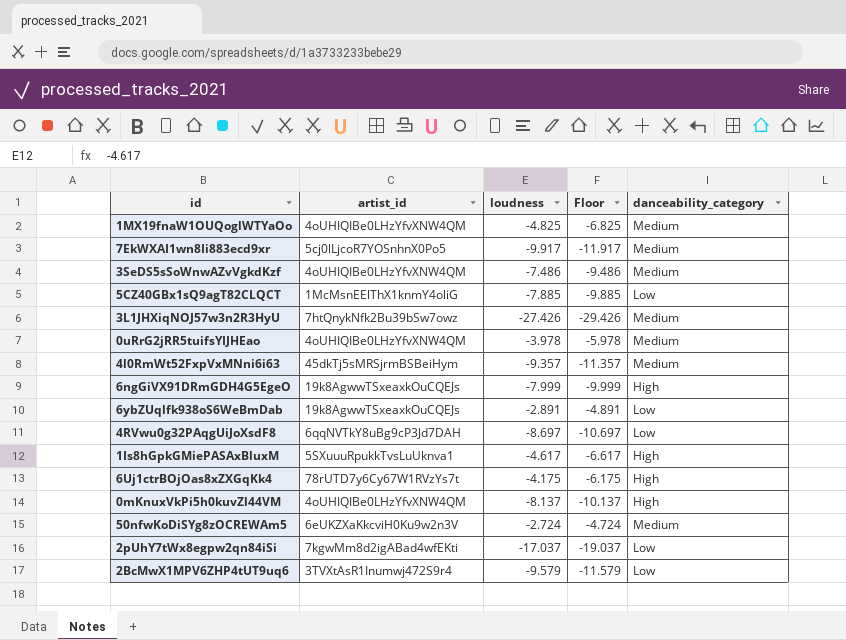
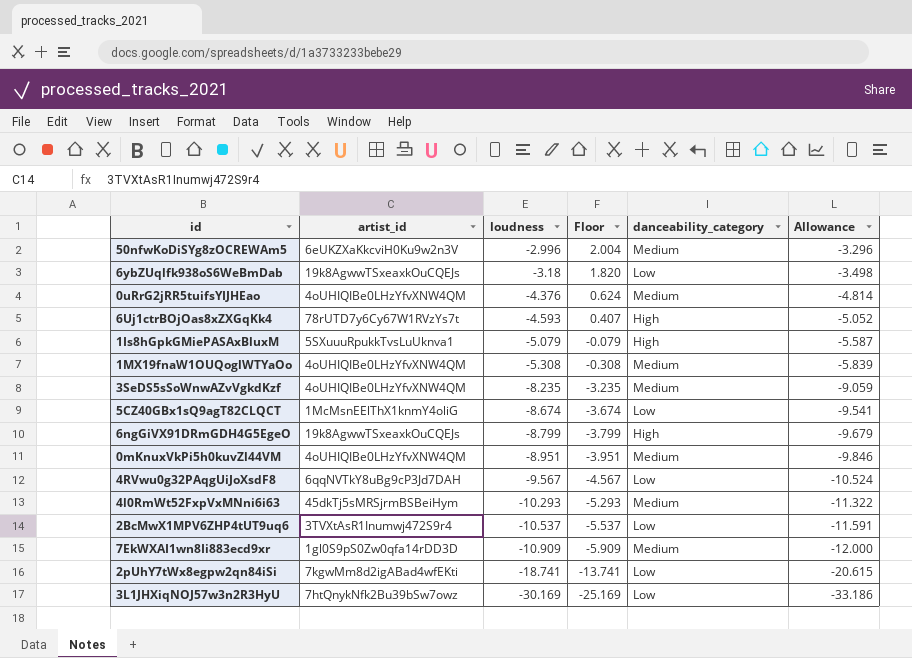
row order: none -> loudness descending
column Floor | formula: [loudness] - 2 -> [loudness] + 5
column Allowance | formula: none -> [loudness] * 1.1
50nfwKoDiSYg8zOCREWAm5 | loudness: -2.724 -> -2.996
6ybZUqlfk938oS6WeBmDab | loudness: -2.891 -> -3.18
0uRrG2jRR5tuifsYIJHEao | loudness: -3.978 -> -4.376
6Uj1ctrBOjOas8xZXGqKk4 | loudness: -4.175 -> -4.593
1Is8hGpkGMiePASAxBluxM | loudness: -4.617 -> -5.079
1MX19fnaW1OUQoglWTYaOo | loudness: -4.825 -> -5.308
3SeDS5sSoWnwAZvVgkdKzf | loudness: -7.486 -> -8.235
5CZ40GBx1sQ9agT82CLQCT | loudness: -7.885 -> -8.674
6ngGiVX91DRmGDH4G5EgeO | loudness: -7.999 -> -8.799
0mKnuxVkPi5h0kuvZl44VM | loudness: -8.137 -> -8.951
0mKnuxVkPi5h0kuvZl44VM | danceability_category: High -> Medium
4RVwu0g32PAqgUiJoXsdF8 | loudness: -8.697 -> -9.567
4l0RmWt52FxpVxMNni6i63 | loudness: -9.357 -> -10.293
2BcMwX1MPV6ZHP4tUT9uq6 | loudness: -9.579 -> -10.537
7EkWXAI1wn8Ii883ecd9xr | artist_id: 5cj0lLjcoR7YOSnhnX0Po5 -> 1gl0S9pS0Zw0qfa14rDD3D
7EkWXAI1wn8Ii883ecd9xr | loudness: -9.917 -> -10.909
2pUhY7tWx8egpw2qn84iSi | loudness: -17.037 -> -18.741
3L1JHXiqNOJ57w3n2R3HyU | loudness: -27.426 -> -30.169
3L1JHXiqNOJ57w3n2R3HyU | danceability_category: Medium -> Low

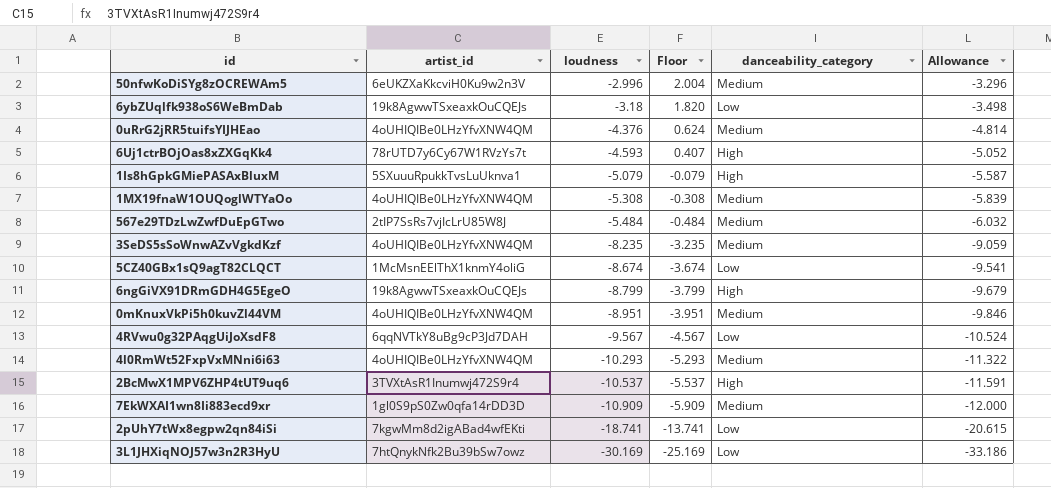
row 567e29TDzLwZwfDuEpGTwo: none -> 2tIP7SsRs7vjIcLrU85W8J | -5.484 | -0.484 | Medium | -6.032
4l0RmWt52FxpVxMNni6i63 | artist_id: 45dkTj5sMRSjrmBSBeiHym -> 4oUHIQIBe0LHzYfvXNW4QM
2BcMwX1MPV6ZHP4tUT9uq6 | danceability_category: Low -> High

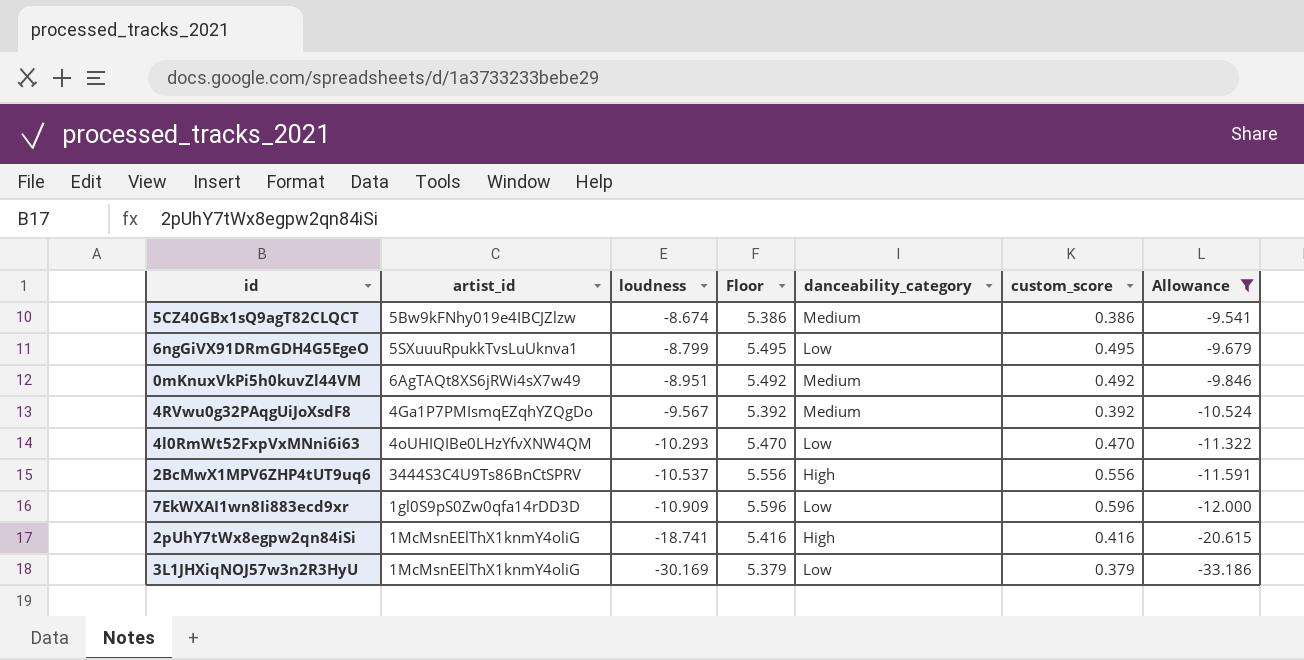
filter: none -> Allowance <= -9.541
column Floor | formula: [loudness] + 5 -> [custom_score] + 5
column custom_score | position: none -> 6
5CZ40GBx1sQ9agT82CLQCT | artist_id: 1McMsnEElThX1knmY4oliG -> 5Bw9kFNhy019e4IBCJZlzw
5CZ40GBx1sQ9agT82CLQCT | danceability_category: Low -> Medium
6ngGiVX91DRmGDH4G5EgeO | artist_id: 19k8AgwwTSxeaxkOuCQEJs -> 5SXuuuRpukkTvsLuUknva1
6ngGiVX91DRmGDH4G5EgeO | danceability_category: High -> Low
0mKnuxVkPi5h0kuvZl44VM | artist_id: 4oUHIQIBe0LHzYfvXNW4QM -> 6AgTAQt8XS6jRWi4sX7w49
4RVwu0g32PAqgUiJoXsdF8 | artist_id: 6qqNVTkY8uBg9cP3Jd7DAH -> 4Ga1P7PMIsmqEZqhYZQgDo
4RVwu0g32PAqgUiJoXsdF8 | danceability_category: Low -> Medium
4l0RmWt52FxpVxMNni6i63 | danceability_category: Medium -> Low
2BcMwX1MPV6ZHP4tUT9uq6 | artist_id: 3TVXtAsR1Inumwj472S9r4 -> 3444S3C4U9Ts86BnCtSPRV
7EkWXAI1wn8Ii883ecd9xr | danceability_category: Medium -> Low
2pUhY7tWx8egpw2qn84iSi | artist_id: 7kgwMm8d2igABad4wfEKti -> 1McMsnEElThX1knmY4oliG
2pUhY7tWx8egpw2qn84iSi | danceability_category: Low -> High
3L1JHXiqNOJ57w3n2R3HyU | artist_id: 7htQnykNfk2Bu39bSw7owz -> 1McMsnEElThX1knmY4oliG

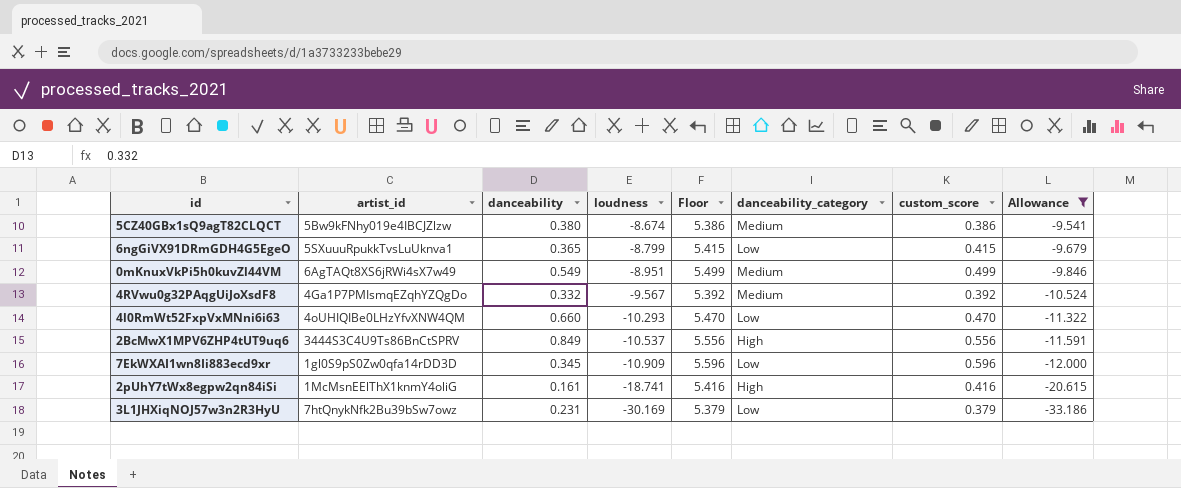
column danceability | position: none -> 3
6ngGiVX91DRmGDH4G5EgeO | Floor: 5.495 -> 5.415
6ngGiVX91DRmGDH4G5EgeO | custom_score: 0.495 -> 0.415
0mKnuxVkPi5h0kuvZl44VM | Floor: 5.492 -> 5.499
0mKnuxVkPi5h0kuvZl44VM | custom_score: 0.492 -> 0.499
3L1JHXiqNOJ57w3n2R3HyU | artist_id: 1McMsnEElThX1knmY4oliG -> 7htQnykNfk2Bu39bSw7owz

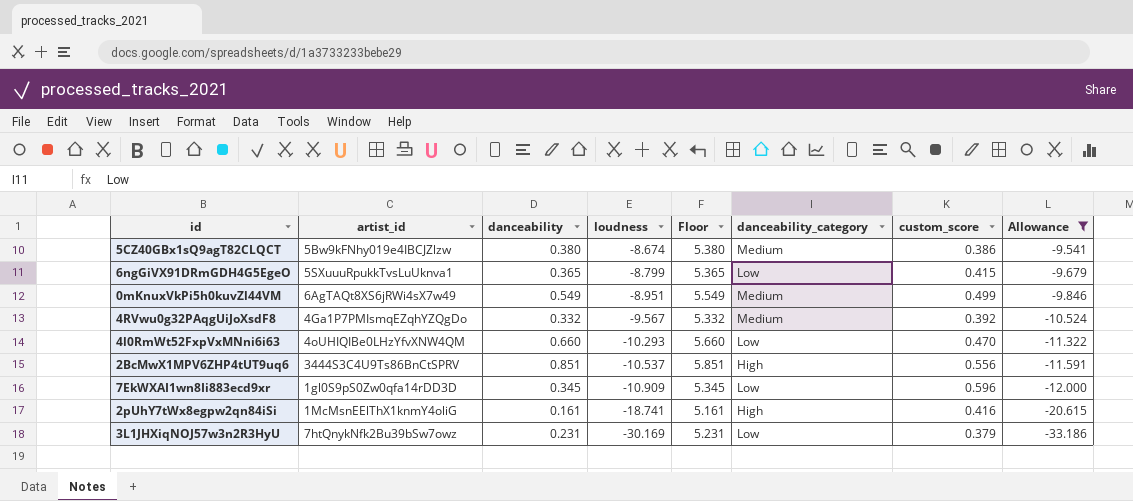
column Floor | formula: [custom_score] + 5 -> [danceability] + 5
2BcMwX1MPV6ZHP4tUT9uq6 | danceability: 0.849 -> 0.851

